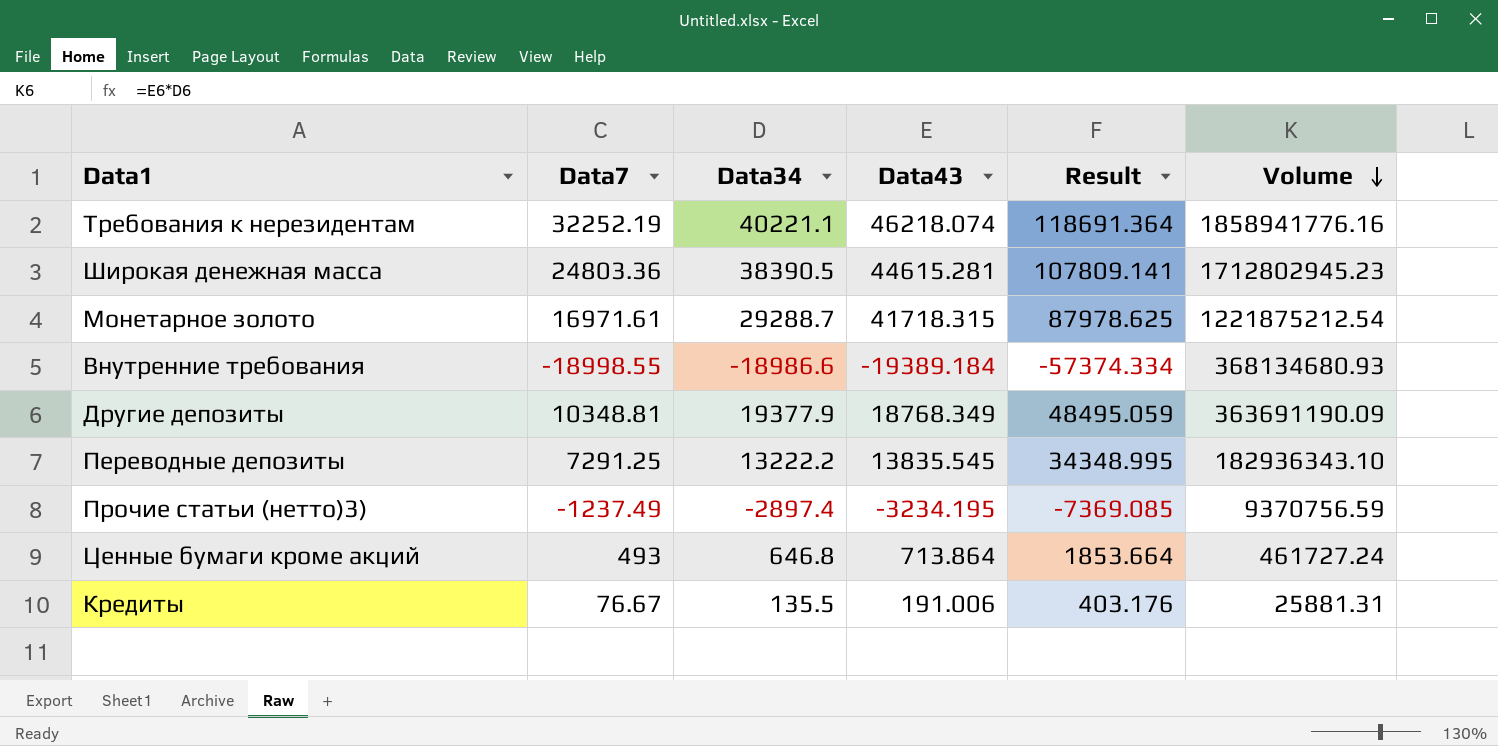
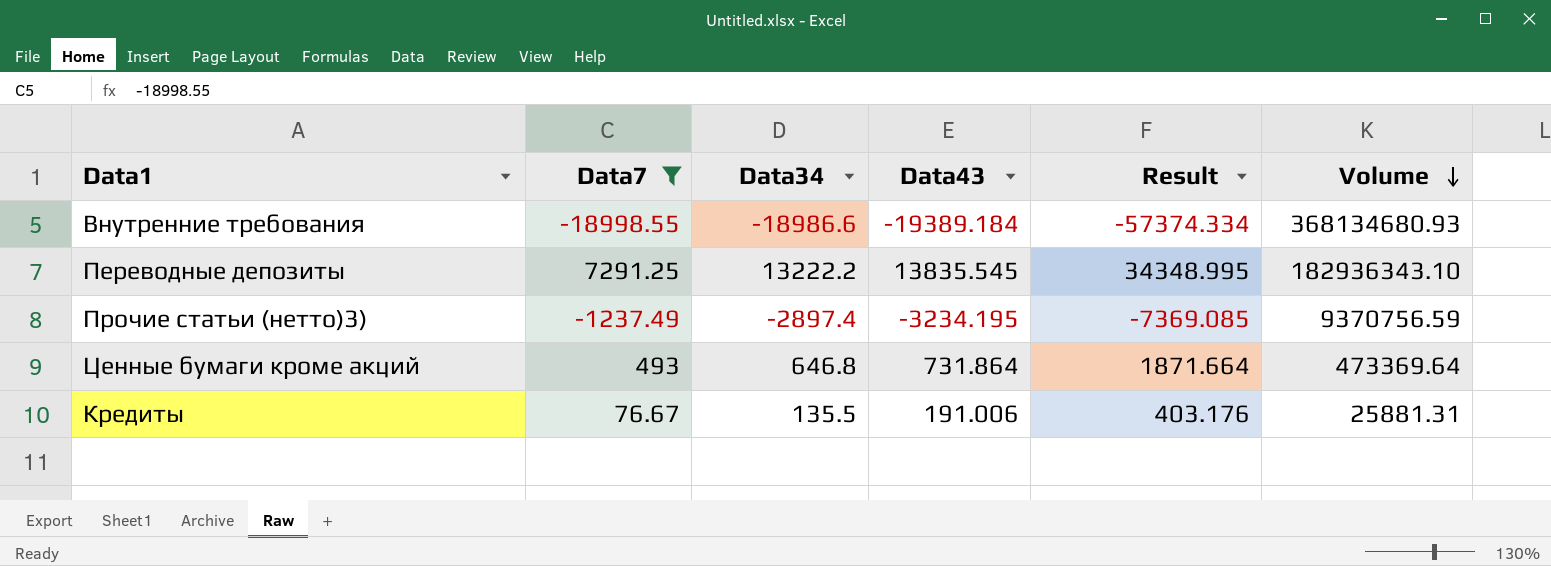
filter: none -> Data7 <= 7291.25
Ценные бумаги кроме акций | Data43: 713.864 -> 731.864
Ценные бумаги кроме акций | Result: 1853.664 -> 1871.664
Ценные бумаги кроме акций | Volume: 461727.24 -> 473369.64

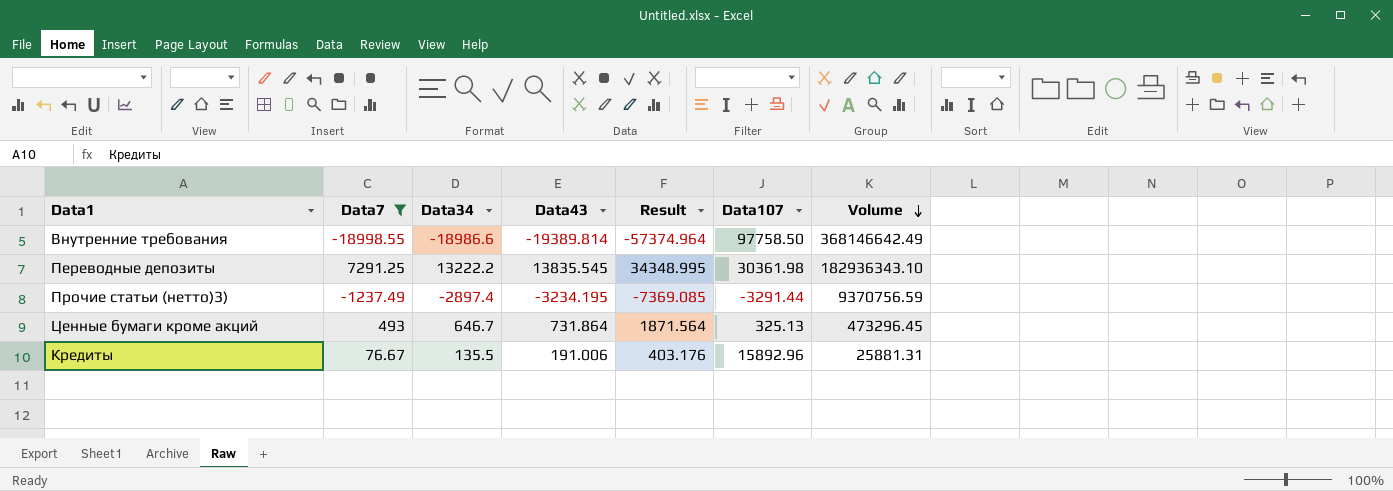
column Data107 | position: none -> 6
Внутренние требования | Data43: -19389.184 -> -19389.814
Внутренние требования | Result: -57374.334 -> -57374.964
Внутренние требования | Volume: 368134680.93 -> 368146642.49
Ценные бумаги кроме акций | Data34: 646.8 -> 646.7
Ценные бумаги кроме акций | Result: 1871.664 -> 1871.564
Ценные бумаги кроме акций | Volume: 473369.64 -> 473296.45

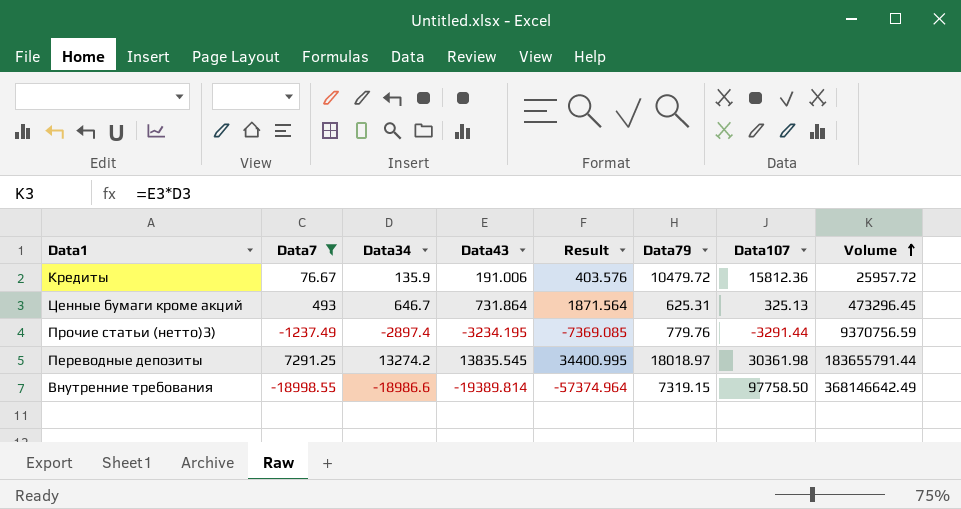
row order: Volume descending -> Volume ascending
column Data79 | position: none -> 6
Кредиты | Data34: 135.5 -> 135.9
Кредиты | Result: 403.176 -> 403.576
Кредиты | Data107: 15892.96 -> 15812.36
Кредиты | Volume: 25881.31 -> 25957.72
Переводные депозиты | Data34: 13222.2 -> 13274.2
Переводные депозиты | Result: 34348.995 -> 34400.995
Переводные депозиты | Volume: 182936343.10 -> 183655791.44

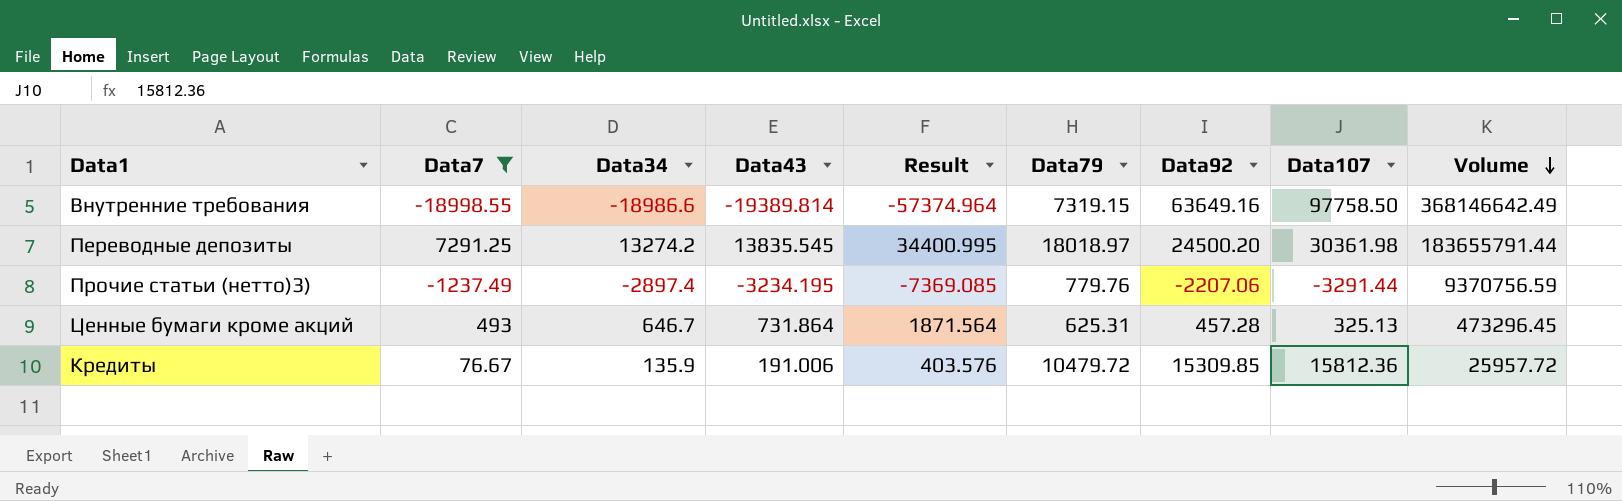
row order: Volume ascending -> Volume descending
column Data92 | position: none -> 7

